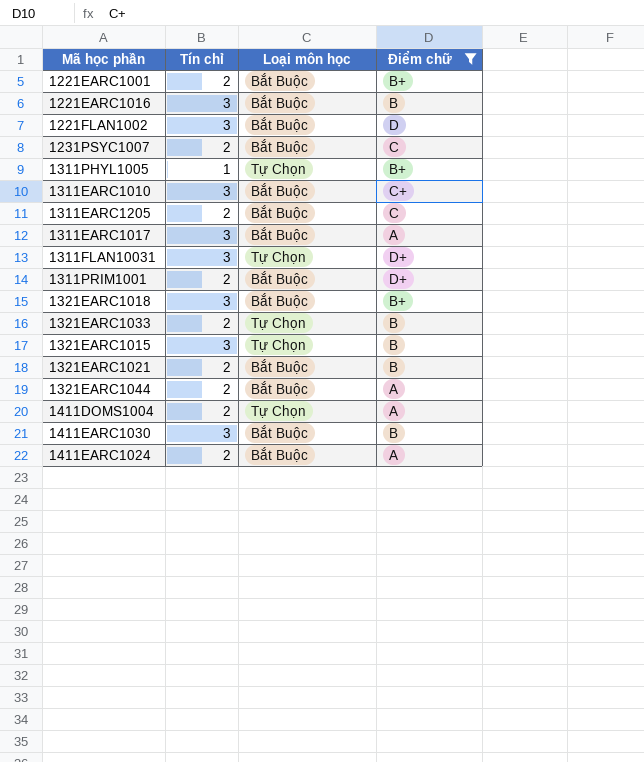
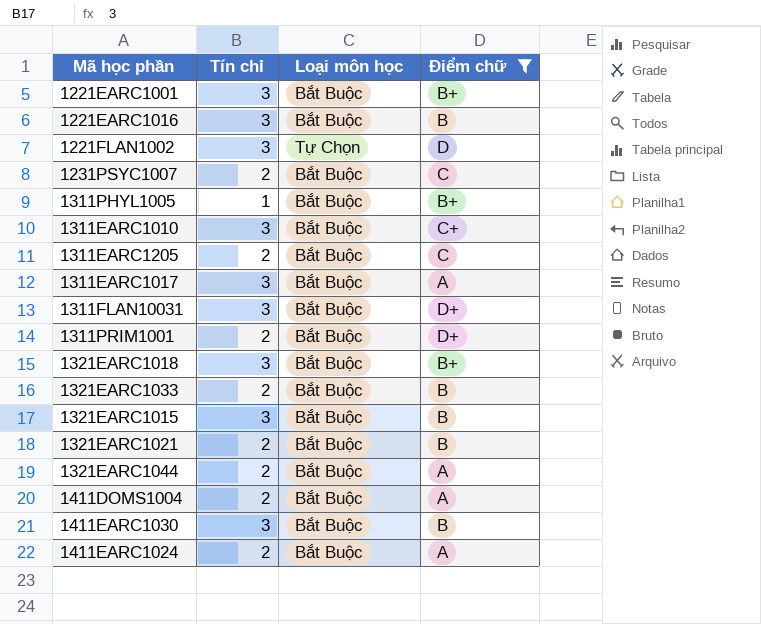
1221EARC1001 | Tín chỉ: 2 -> 3
1221FLAN1002 | Loại môn học: Bắt Buộc -> Tự Chọn
1311PHYL1005 | Loại môn học: Tự Chọn -> Bắt Buộc
1311FLAN10031 | Loại môn học: Tự Chọn -> Bắt Buộc
1321EARC1033 | Loại môn học: Tự Chọn -> Bắt Buộc
1321EARC1015 | Loại môn học: Tự Chọn -> Bắt Buộc
1411DOMS1004 | Loại môn học: Tự Chọn -> Bắt Buộc

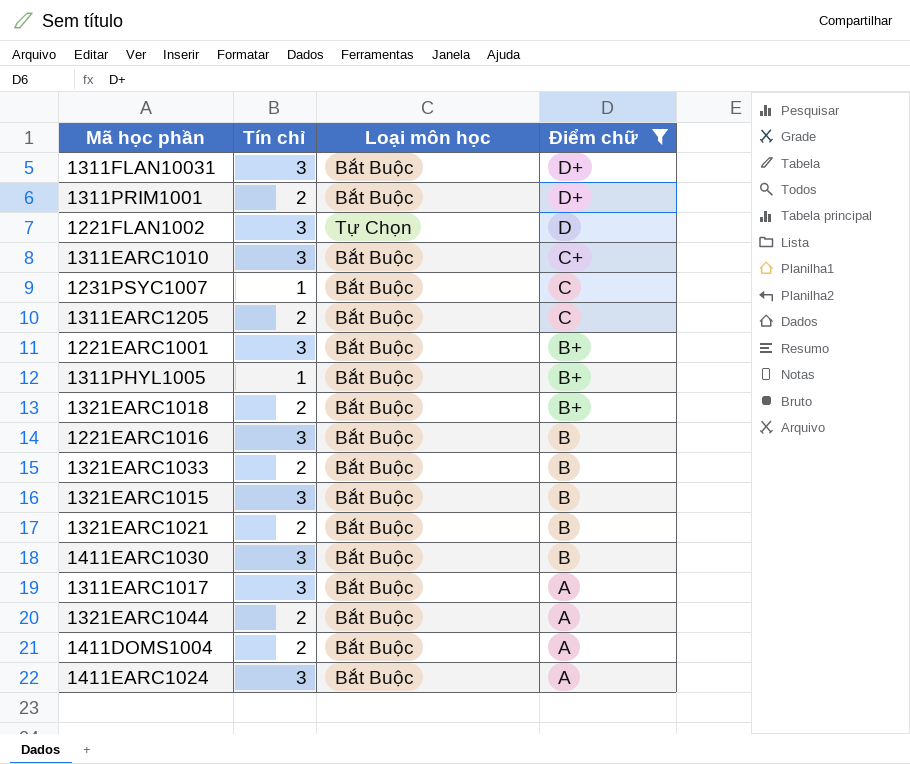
row order: none -> Điểm chữ descending
1231PSYC1007 | Tín chỉ: 2 -> 1
1321EARC1018 | Tín chỉ: 3 -> 2
1411EARC1024 | Tín chỉ: 2 -> 3

